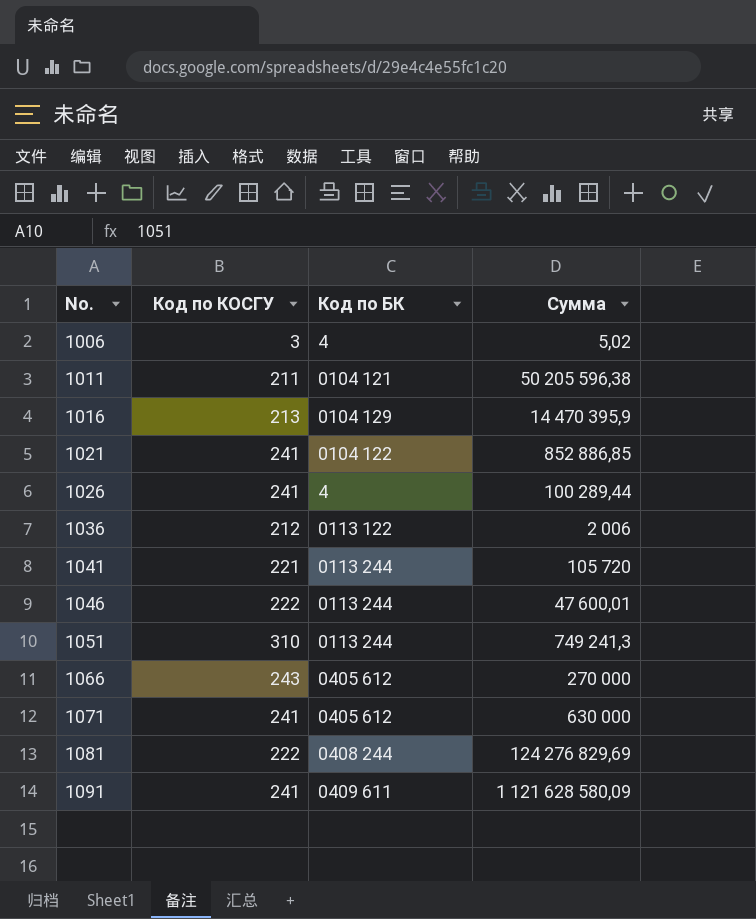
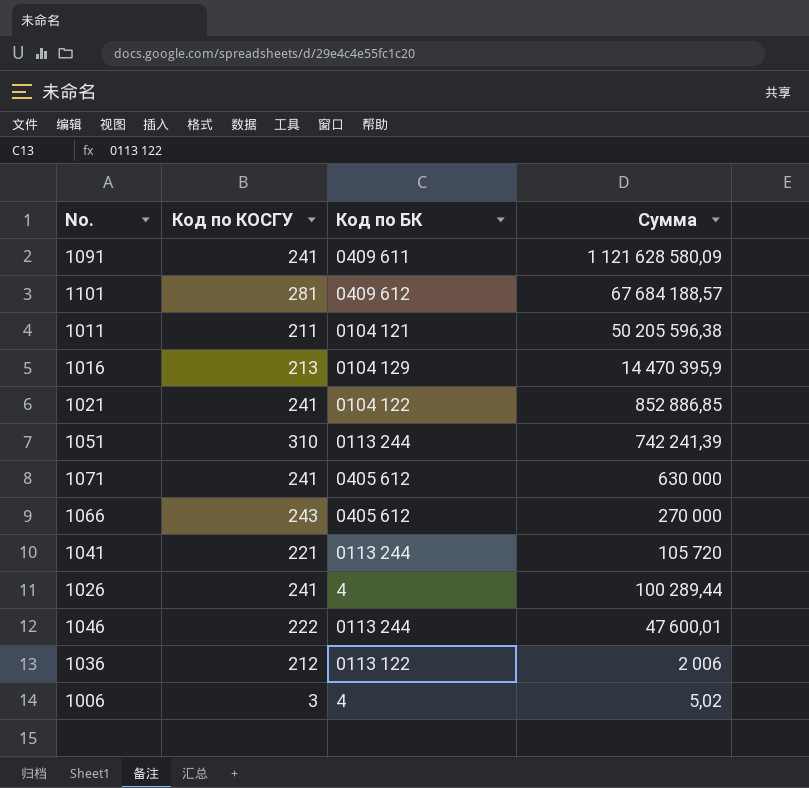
row order: No. ascending -> Сумма descending
row 1081: 222 | 0408 244 | 124 276 829,69 -> none
row 1101: none -> 281 | 0409 612 | 67 684 188,57
1051 | Сумма: 749 241,3 -> 742 241,39

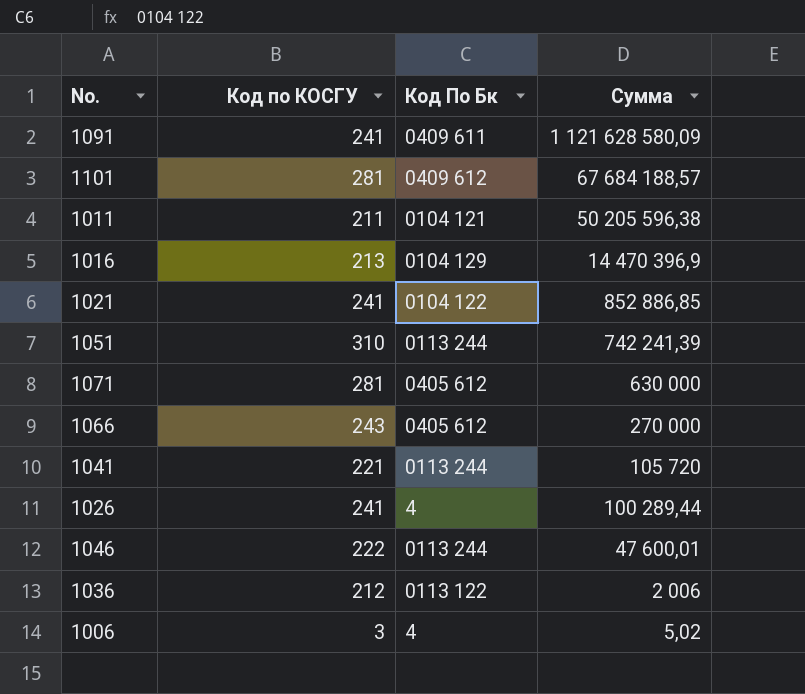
column name: Код по БК -> Код По Бк
1016 | Сумма: 14 470 395,9 -> 14 470 396,9
1071 | Код по КОСГУ: 241 -> 281

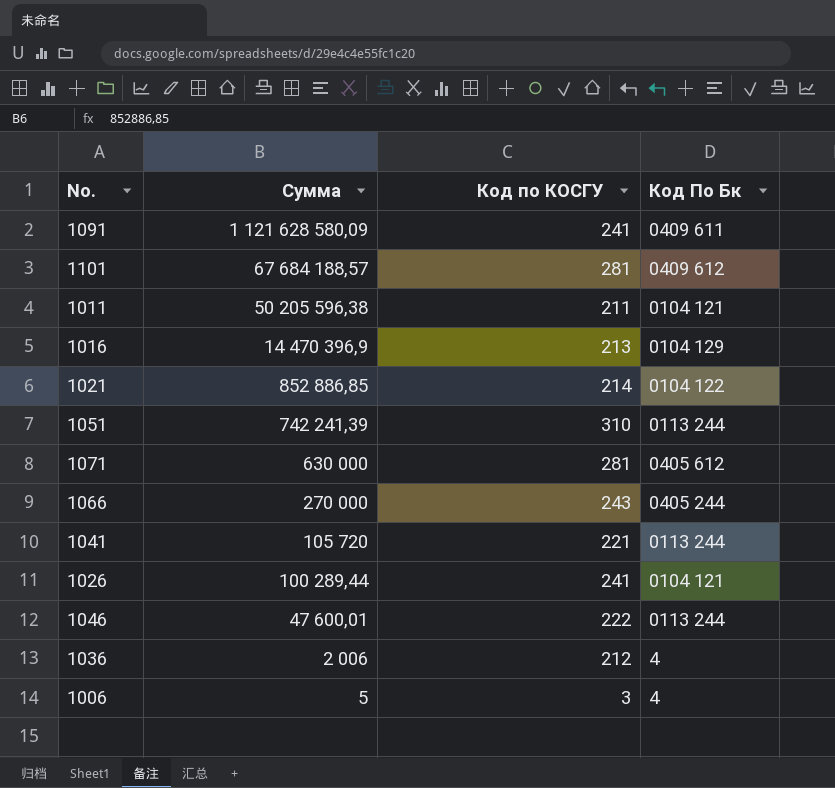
column Сумма | position: 4 -> 2
1021 | Код по КОСГУ: 241 -> 214
1066 | Код По Бк: 0405 612 -> 0405 244
1026 | Код По Бк: 4 -> 0104 121
1036 | Код По Бк: 0113 122 -> 4
1006 | Сумма: 5,02 -> 5

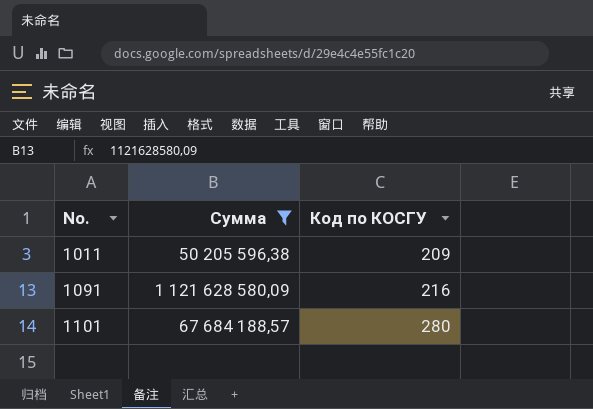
filter: none -> Сумма >= 50 205 596,38
row order: Сумма descending -> No. ascending
column Код По Бк | position: 4 -> none
1011 | Код по КОСГУ: 211 -> 209
1091 | Код по КОСГУ: 241 -> 216
1101 | Код по КОСГУ: 281 -> 280

